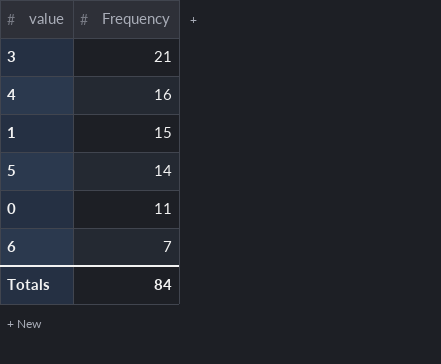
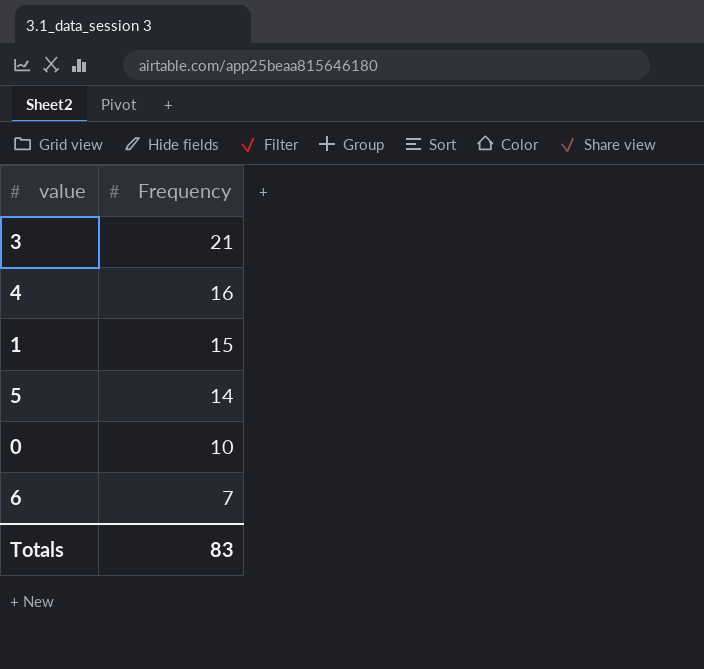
0 | Frequency: 11 -> 10
Totals | Frequency: 84 -> 83

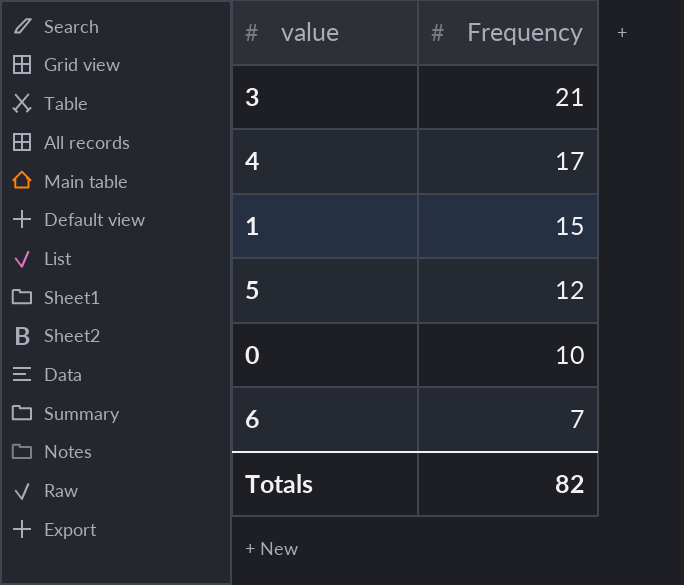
4 | Frequency: 16 -> 17
5 | Frequency: 14 -> 12
Totals | Frequency: 83 -> 82

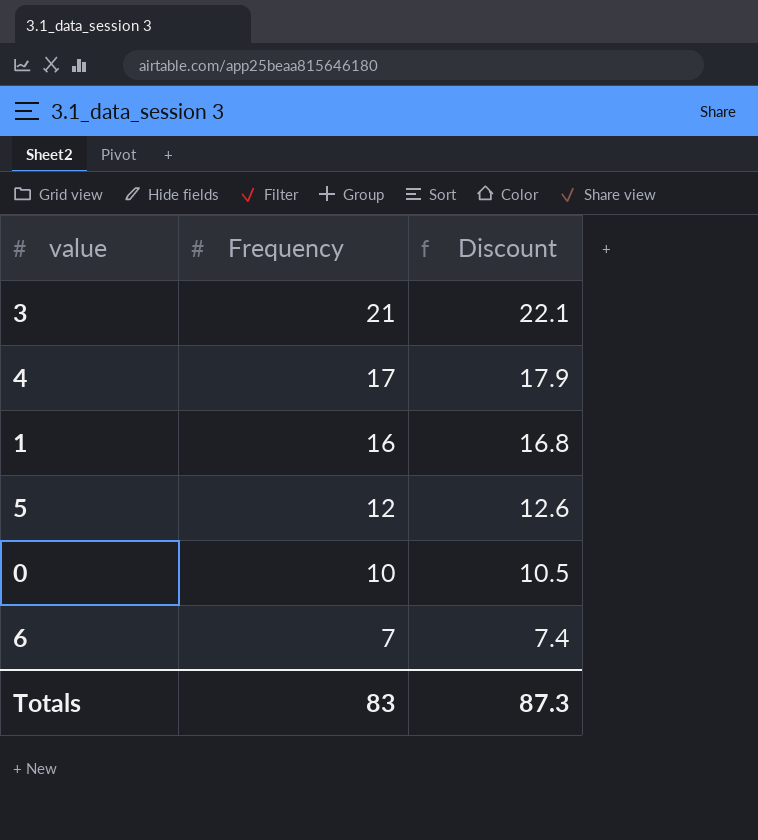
column Discount | formula: none -> [Frequency] * 1.05
1 | Frequency: 15 -> 16
Totals | Frequency: 82 -> 83

